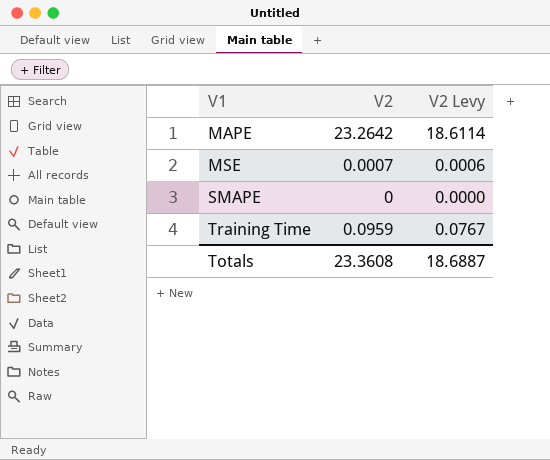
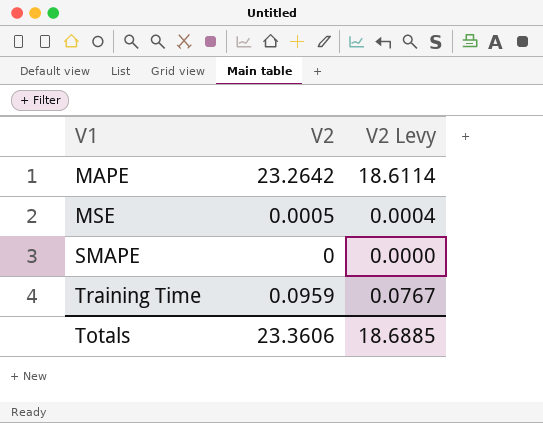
MSE | V2: 0.0007 -> 0.0005
MSE | V2 Levy: 0.0006 -> 0.0004
Totals | V2: 23.3608 -> 23.3606
Totals | V2 Levy: 18.6887 -> 18.6885

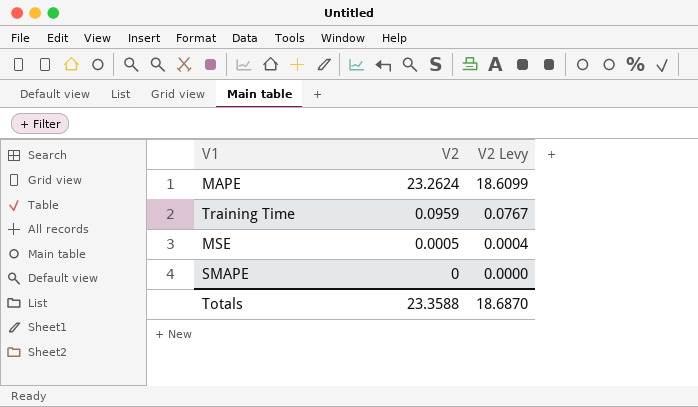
row order: V1 ascending -> V2 descending
MAPE | V2: 23.2642 -> 23.2624
MAPE | V2 Levy: 18.6114 -> 18.6099
Totals | V2: 23.3606 -> 23.3588
Totals | V2 Levy: 18.6885 -> 18.6870

